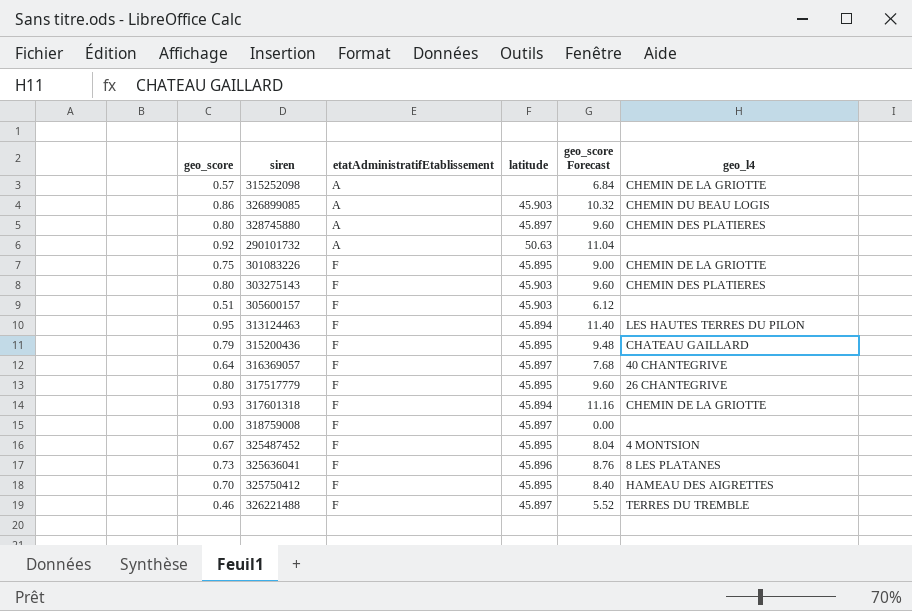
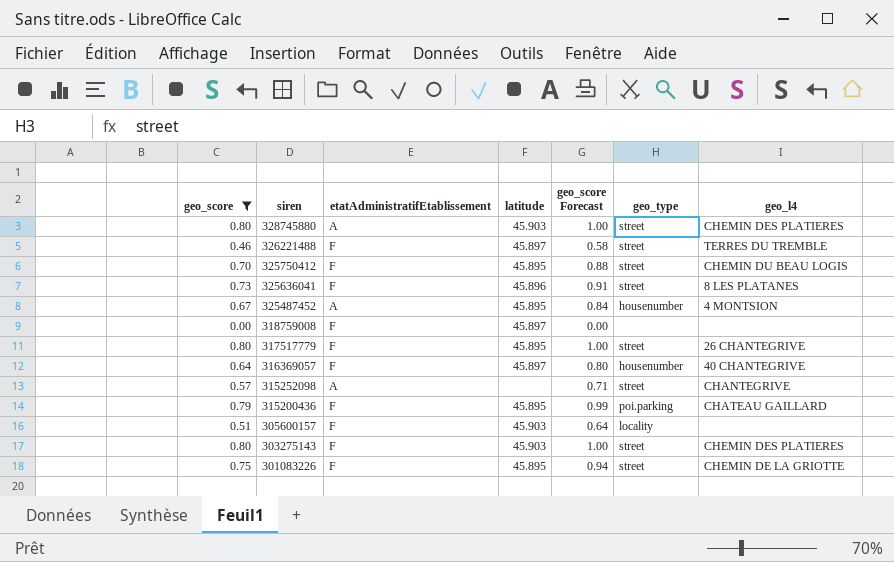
filter: none -> geo_score <= 0.80
row order: etatAdministratifEtablissement ascending -> siren descending
column geo_score Forecast | formula: [geo_score] * 12 -> [geo_score] * 1.25
column geo_type | position: none -> 6
328745880 | latitude: 45.897 -> 45.903
325750412 | geo_l4: HAMEAU DES AIGRETTES -> CHEMIN DU BEAU LOGIS
325487452 | etatAdministratifEtablissement: F -> A
315252098 | geo_l4: CHEMIN DE LA GRIOTTE -> CHANTEGRIVE

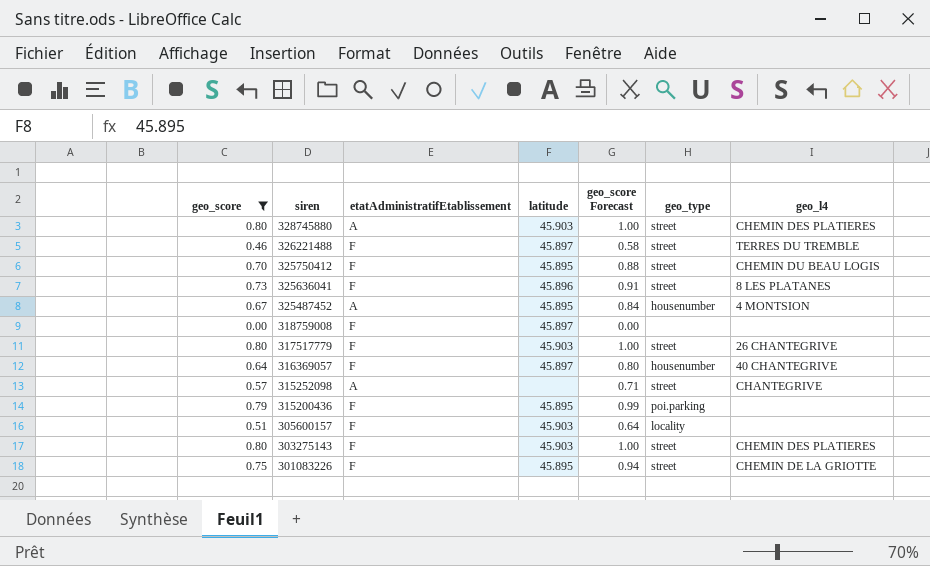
317517779 | latitude: 45.895 -> 45.903
315200436 | geo_l4: CHATEAU GAILLARD -> none

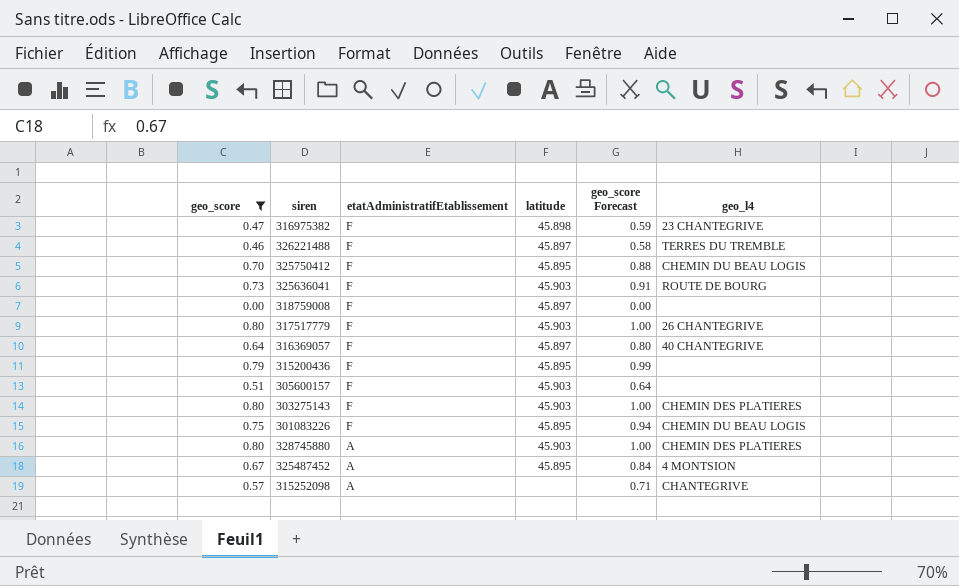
row order: siren descending -> etatAdministratifEtablissement descending
column geo_type | position: 6 -> none
row 316975382: none -> 0.47 | F | 45.898 | 0.59 | 23 CHANTEGRIVE
325636041 | latitude: 45.896 -> 45.903
325636041 | geo_l4: 8 LES PLATANES -> ROUTE DE BOURG
301083226 | geo_l4: CHEMIN DE LA GRIOTTE -> CHEMIN DU BEAU LOGIS

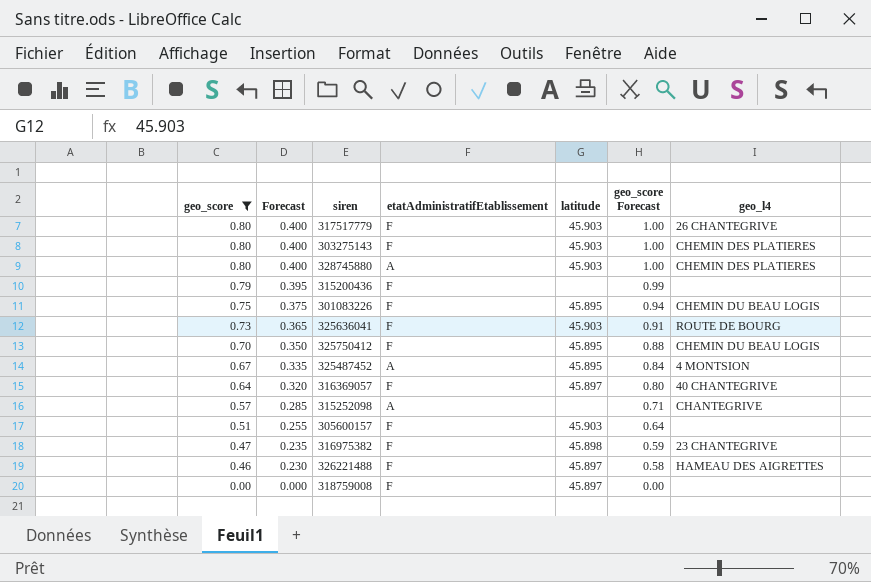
row order: etatAdministratifEtablissement descending -> geo_score descending
column Forecast | formula: none -> [geo_score] * 0.5
315200436 | latitude: 45.895 -> none
326221488 | geo_l4: TERRES DU TREMBLE -> HAMEAU DES AIGRETTES

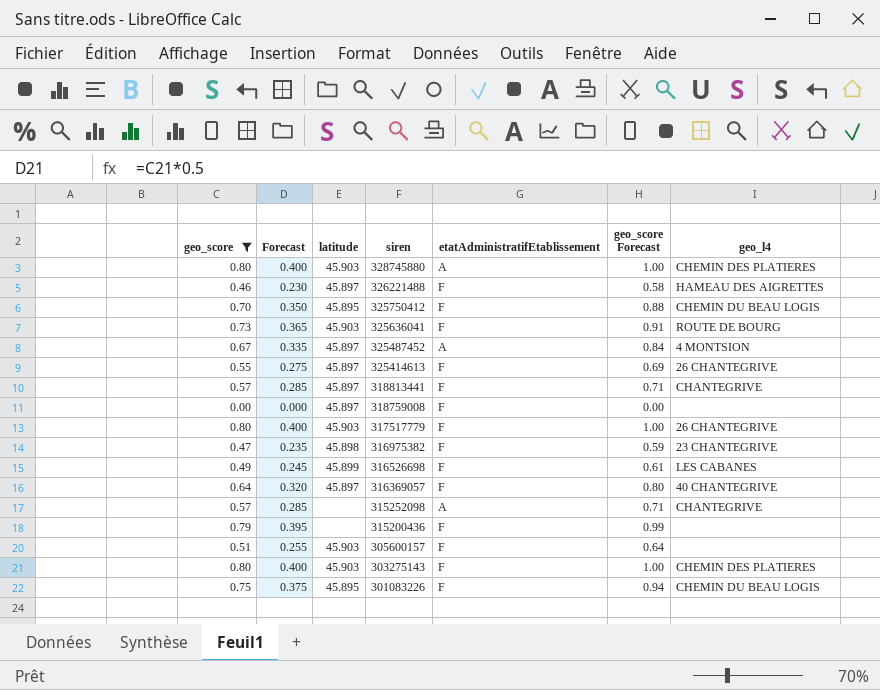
row order: geo_score descending -> siren descending
column latitude | position: 5 -> 3
325487452 | latitude: 45.895 -> 45.897
row 325414613: none -> 0.55 | 0.275 | 45.897 | F | 0.69 | 26 CHANTEGRIVE
row 318813441: none -> 0.57 | 0.285 | 45.897 | F | 0.71 | CHANTEGRIVE
row 316526698: none -> 0.49 | 0.245 | 45.899 | F | 0.61 | LES CABANES

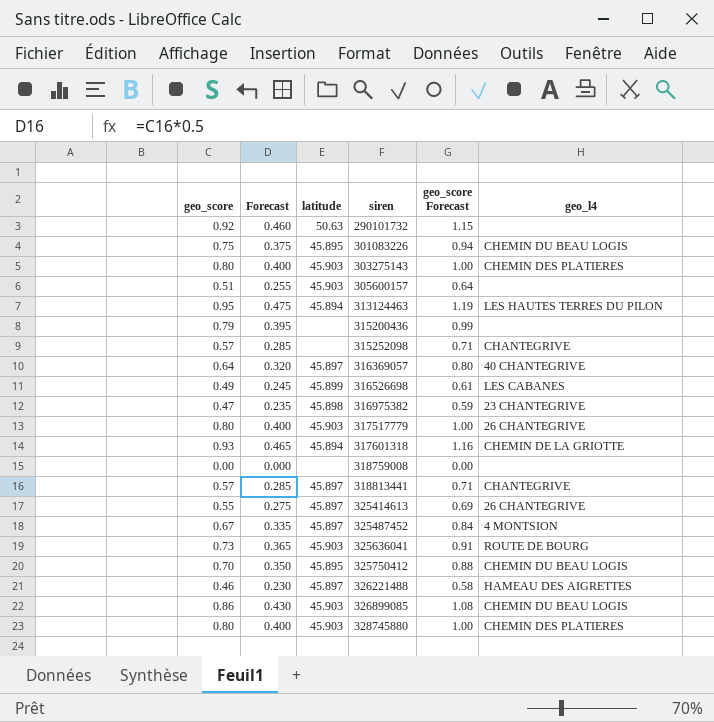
filter: geo_score <= 0.80 -> none
row order: siren descending -> siren ascending
column etatAdministratifEtablissement | position: 5 -> none
318759008 | latitude: 45.897 -> none

